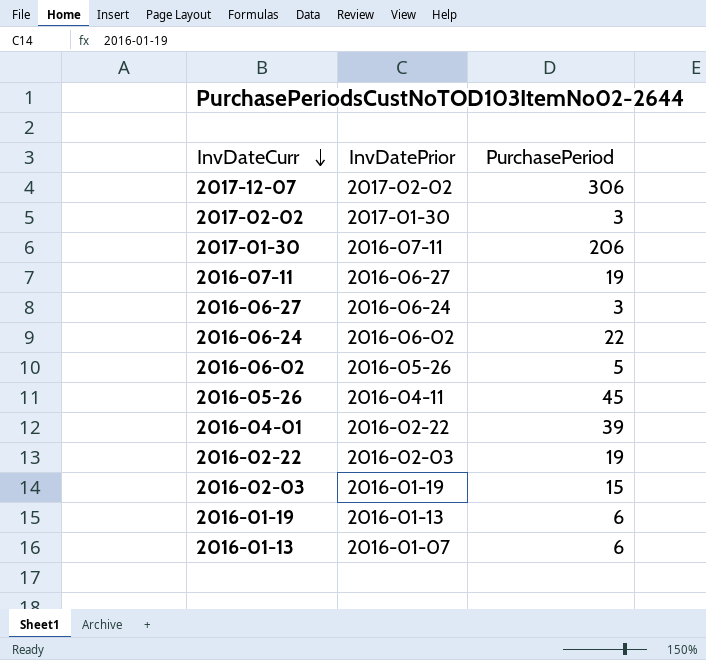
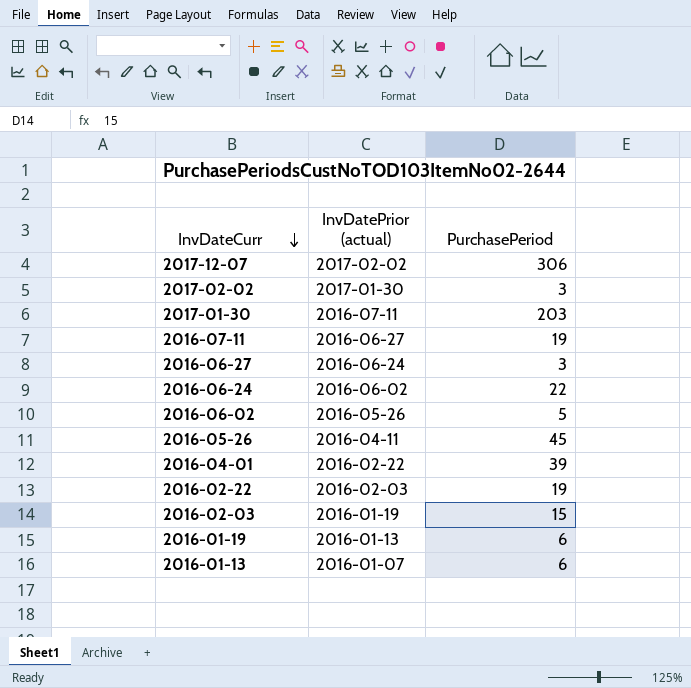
column name: InvDatePrior -> InvDatePrior (actual)
2017-01-30 | PurchasePeriod: 206 -> 203

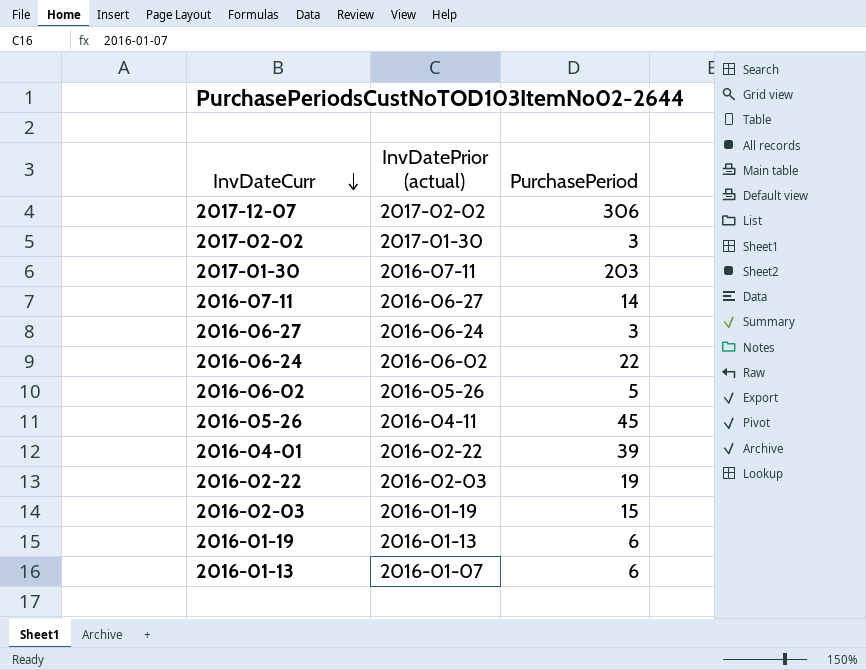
2016-07-11 | PurchasePeriod: 19 -> 14

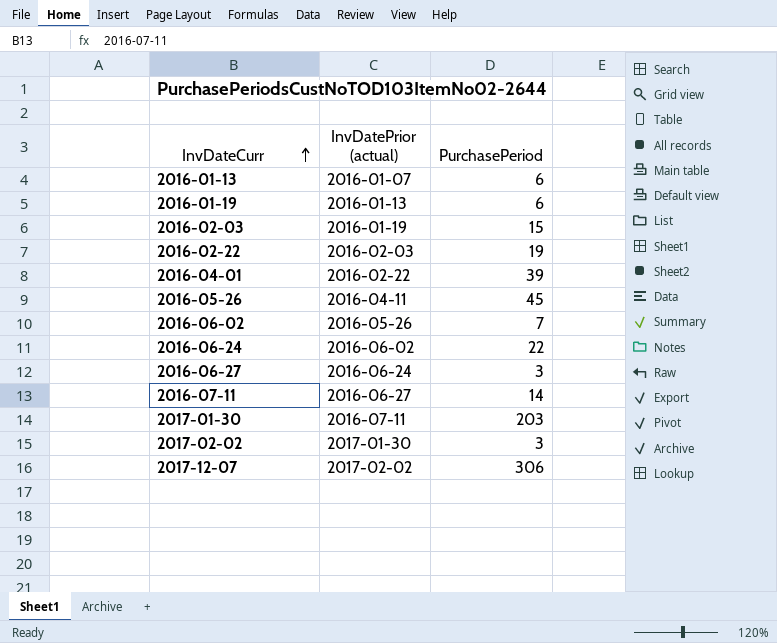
row order: InvDateCurr descending -> InvDateCurr ascending
2016-06-02 | PurchasePeriod: 5 -> 7

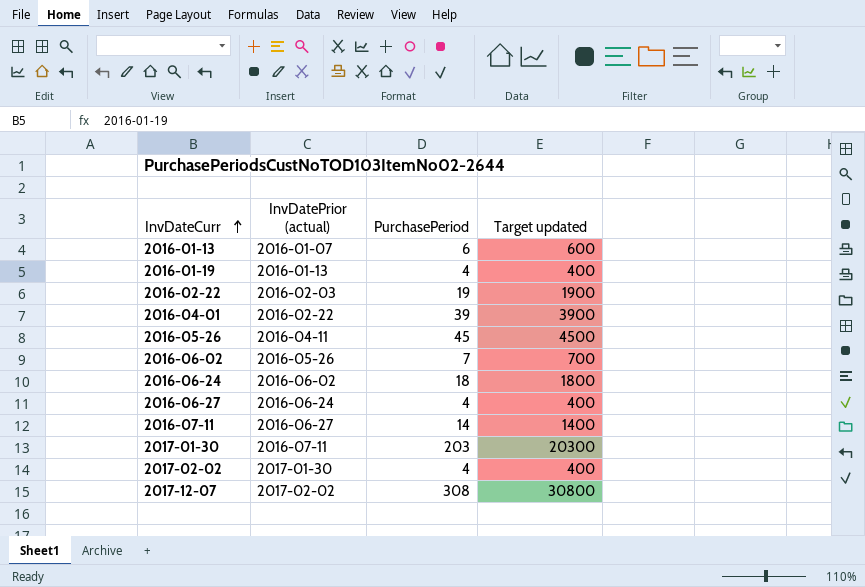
column Target updated | formula: none -> [PurchasePeriod] * 100
row 2016-02-03: 2016-01-19 | 15 -> none
2016-01-19 | PurchasePeriod: 6 -> 4
2016-06-24 | PurchasePeriod: 22 -> 18
2016-06-27 | PurchasePeriod: 3 -> 4
2017-02-02 | PurchasePeriod: 3 -> 4
2017-12-07 | PurchasePeriod: 306 -> 308

